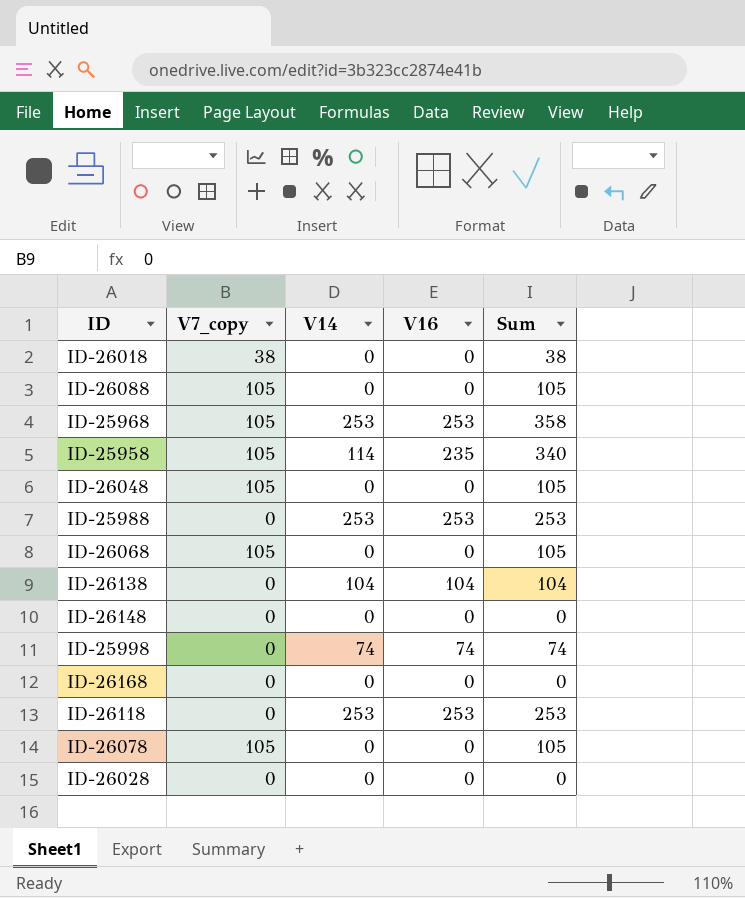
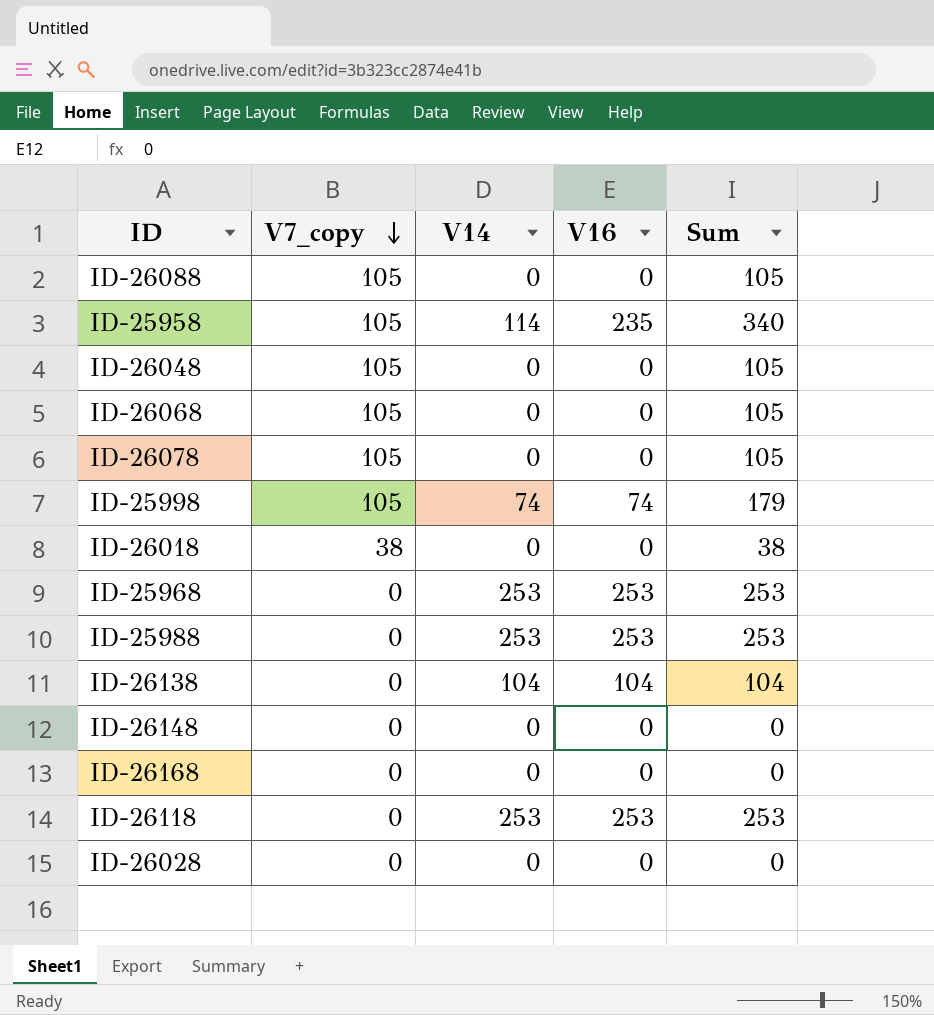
row order: none -> V7_copy descending
ID-25998 | V7_copy: 0 -> 105
ID-25998 | Sum: 74 -> 179
ID-25968 | V7_copy: 105 -> 0
ID-25968 | Sum: 358 -> 253

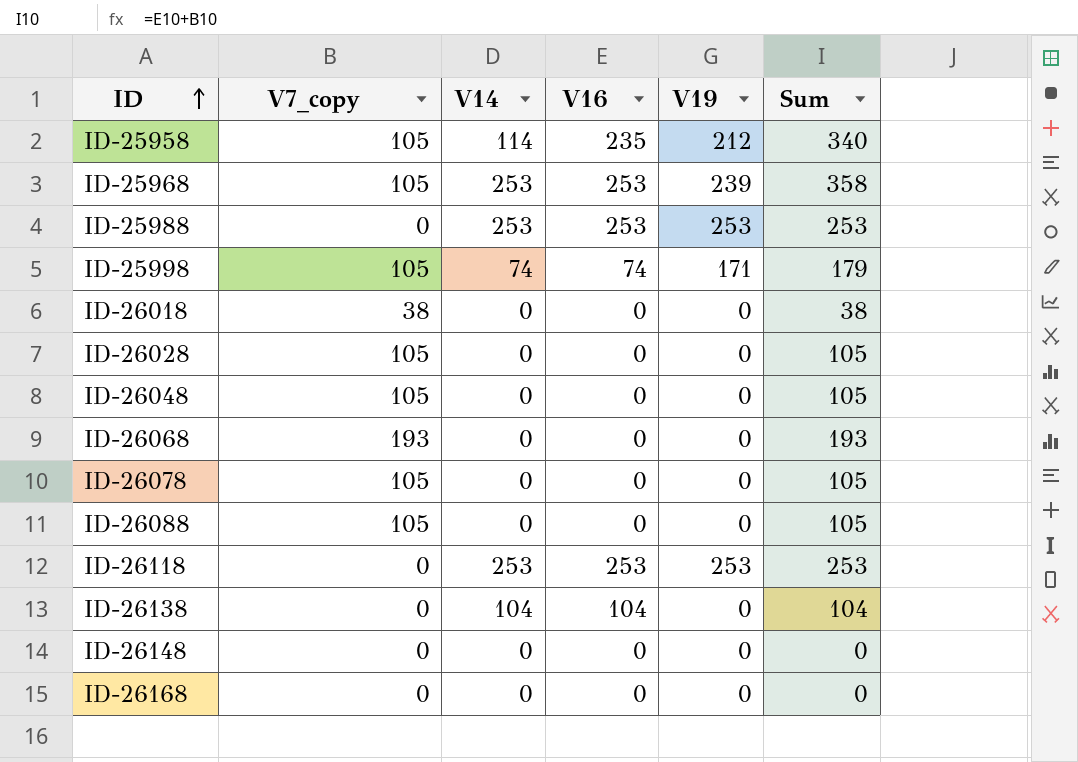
row order: V7_copy descending -> ID ascending
column V19 | position: none -> 5
ID-25968 | V7_copy: 0 -> 105
ID-25968 | Sum: 253 -> 358
ID-26028 | V7_copy: 0 -> 105
ID-26028 | Sum: 0 -> 105
ID-26068 | V7_copy: 105 -> 193
ID-26068 | Sum: 105 -> 193

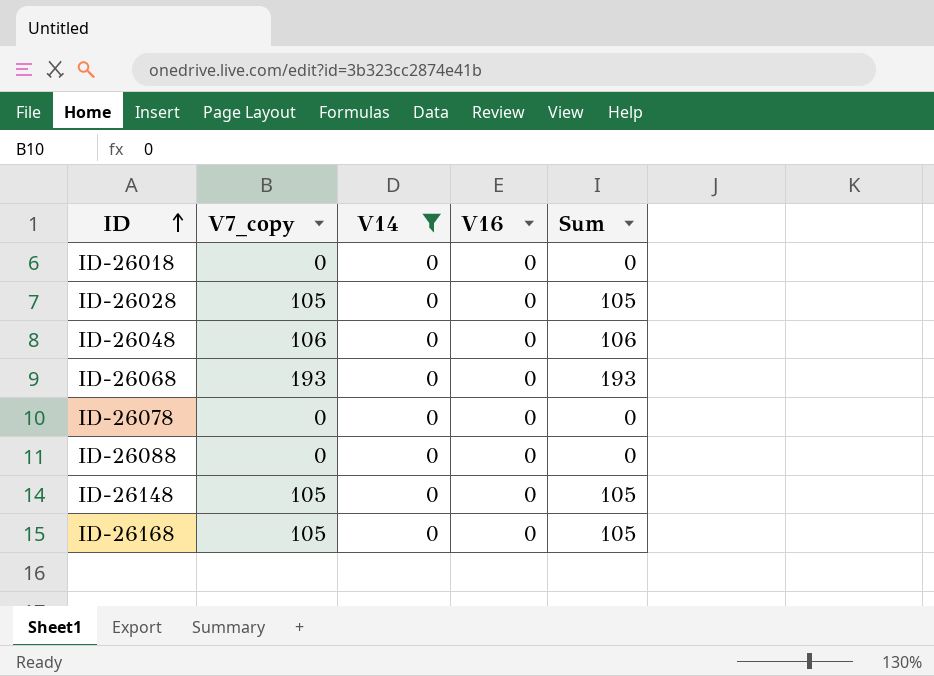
filter: none -> V14 = 0
column V19 | position: 5 -> none
ID-26018 | V7_copy: 38 -> 0
ID-26018 | Sum: 38 -> 0
ID-26048 | V7_copy: 105 -> 106
ID-26048 | Sum: 105 -> 106
ID-26078 | V7_copy: 105 -> 0
ID-26078 | Sum: 105 -> 0
ID-26088 | V7_copy: 105 -> 0
ID-26088 | Sum: 105 -> 0
ID-26148 | V7_copy: 0 -> 105
ID-26148 | Sum: 0 -> 105
ID-26168 | V7_copy: 0 -> 105
ID-26168 | Sum: 0 -> 105

